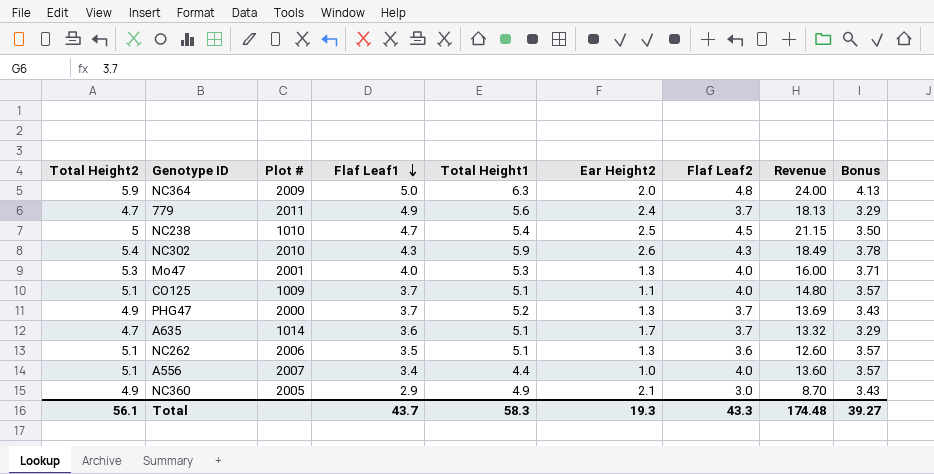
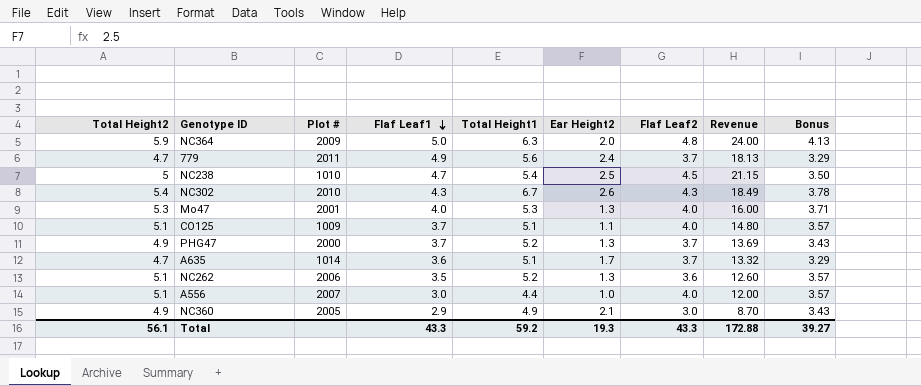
NC302 | Total Height1: 5.9 -> 6.7
NC262 | Total Height1: 5.1 -> 5.2
A556 | Flaf Leaf1: 3.4 -> 3.0
A556 | Revenue: 13.60 -> 12.00
Total | Flaf Leaf1: 43.7 -> 43.3
Total | Total Height1: 58.3 -> 59.2
Total | Revenue: 174.48 -> 172.88

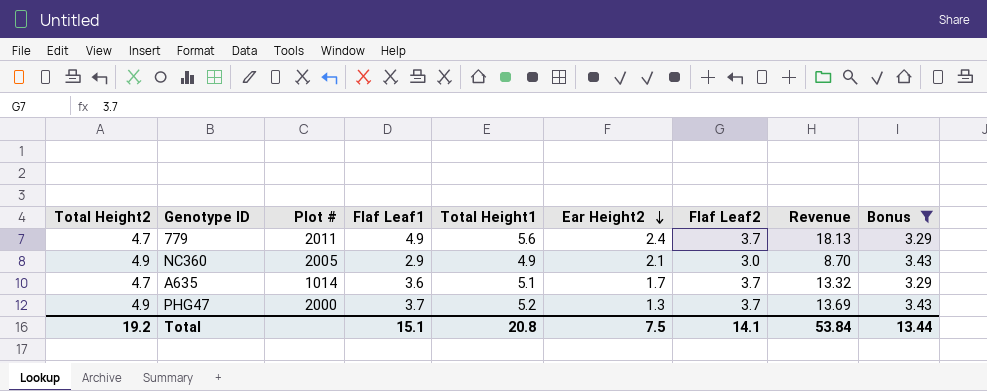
filter: none -> Bonus <= 3.43
row order: Flaf Leaf1 descending -> Ear Height2 descending
Total | Total Height2: 56.1 -> 19.2
Total | Flaf Leaf1: 43.3 -> 15.1
Total | Total Height1: 59.2 -> 20.8
Total | Ear Height2: 19.3 -> 7.5
Total | Flaf Leaf2: 43.3 -> 14.1
Total | Revenue: 172.88 -> 53.84
Total | Bonus: 39.27 -> 13.44

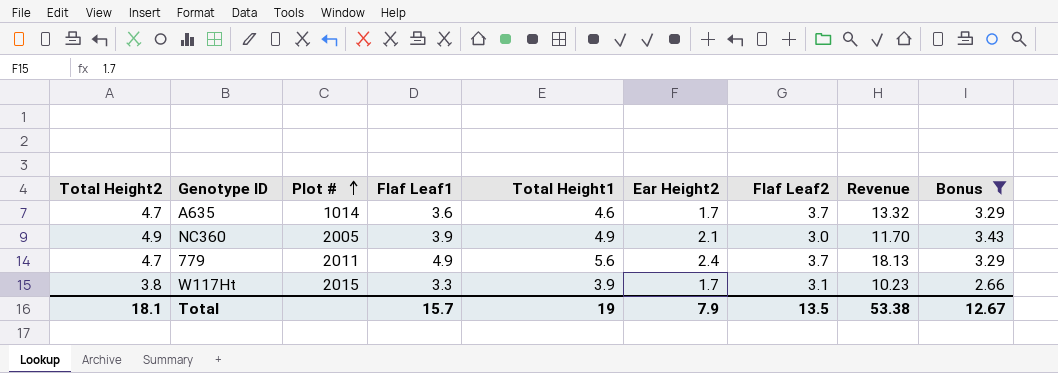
row order: Ear Height2 descending -> Plot # ascending
row PHG47: 4.9 | 2000 | 3.7 | 5.2 | 1.3 | 3.7 | 13.69 | 3.43 -> none
A635 | Total Height1: 5.1 -> 4.6
NC360 | Flaf Leaf1: 2.9 -> 3.9
NC360 | Revenue: 8.70 -> 11.70
row W117Ht: none -> 3.8 | 2015 | 3.3 | 3.9 | 1.7 | 3.1 | 10.23 | 2.66
Total | Total Height2: 19.2 -> 18.1
Total | Flaf Leaf1: 15.1 -> 15.7
Total | Total Height1: 20.8 -> 19
Total | Ear Height2: 7.5 -> 7.9
Total | Flaf Leaf2: 14.1 -> 13.5
Total | Revenue: 53.84 -> 53.38
Total | Bonus: 13.44 -> 12.67

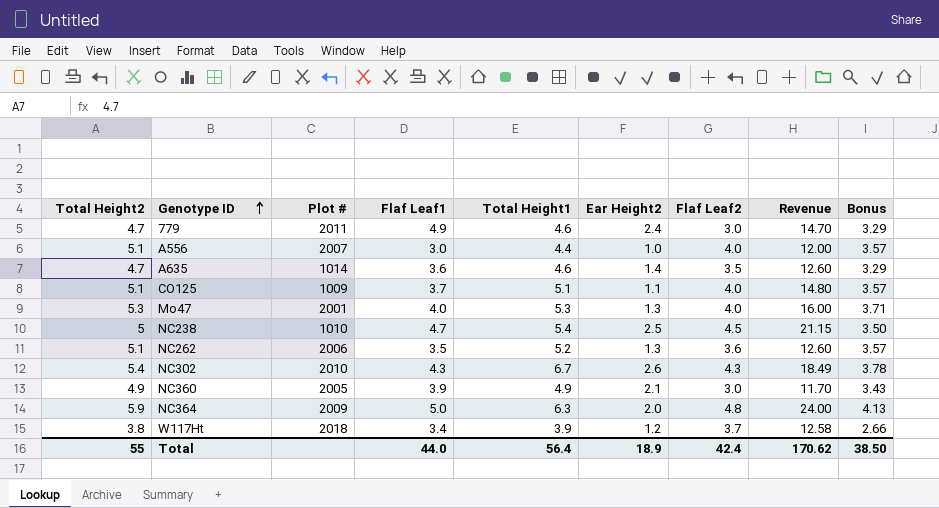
filter: Bonus <= 3.43 -> none
row order: Plot # ascending -> Genotype ID ascending
779 | Total Height1: 5.6 -> 4.6
779 | Flaf Leaf2: 3.7 -> 3.0
779 | Revenue: 18.13 -> 14.70
A635 | Ear Height2: 1.7 -> 1.4
A635 | Flaf Leaf2: 3.7 -> 3.5
A635 | Revenue: 13.32 -> 12.60
W117Ht | Plot #: 2015 -> 2018
W117Ht | Flaf Leaf1: 3.3 -> 3.4
W117Ht | Ear Height2: 1.7 -> 1.2
W117Ht | Flaf Leaf2: 3.1 -> 3.7
W117Ht | Revenue: 10.23 -> 12.58
Total | Total Height2: 18.1 -> 55
Total | Flaf Leaf1: 15.7 -> 44.0
Total | Total Height1: 19 -> 56.4
Total | Ear Height2: 7.9 -> 18.9
Total | Flaf Leaf2: 13.5 -> 42.4
Total | Revenue: 53.38 -> 170.62
Total | Bonus: 12.67 -> 38.50

